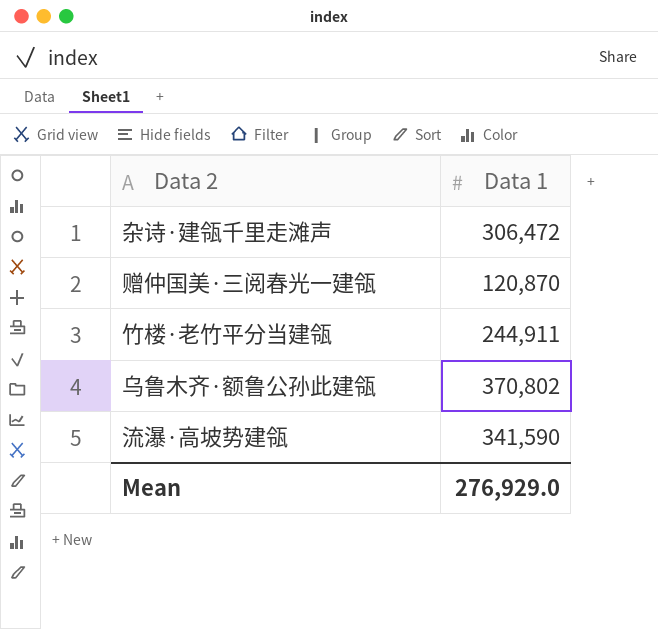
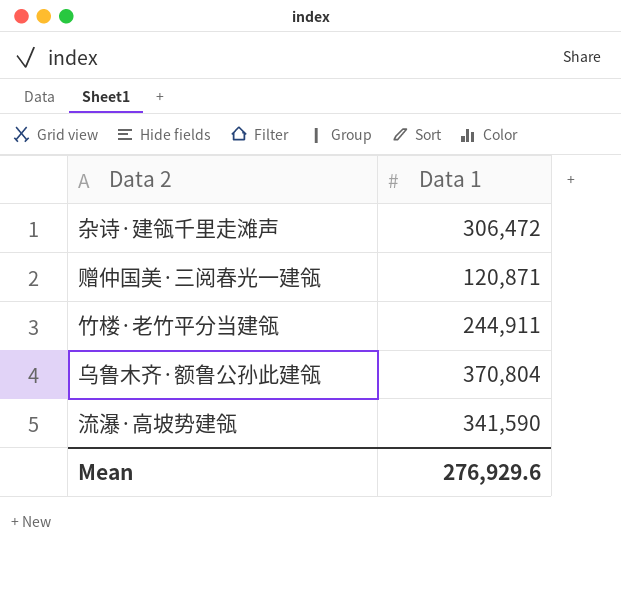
赠仲国美·三阅春光一建瓴 | Data 1: 120,870 -> 120,871
乌鲁木齐·额鲁公孙此建瓴 | Data 1: 370,802 -> 370,804
Mean | Data 1: 276,929.0 -> 276,929.6

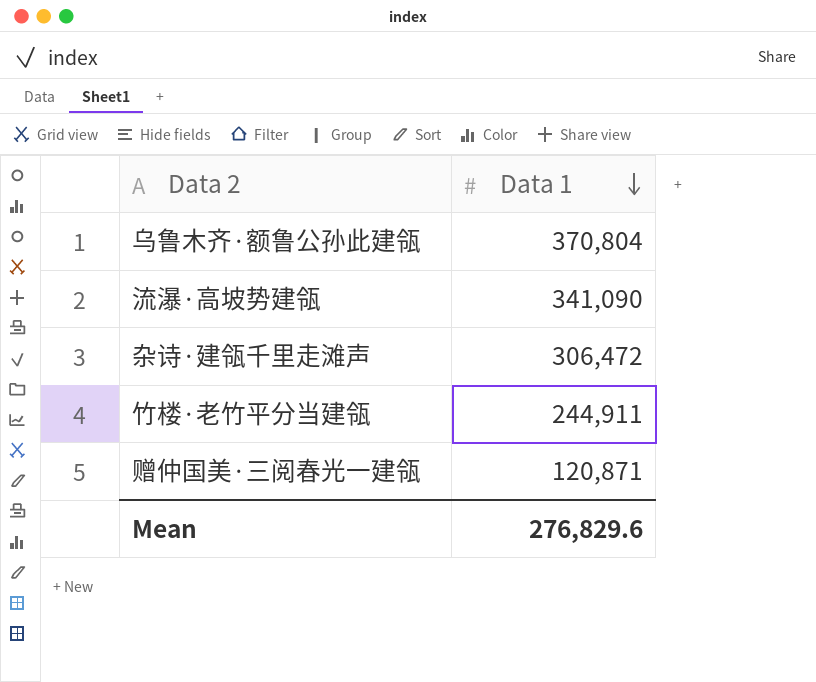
row order: none -> Data 1 descending
流瀑·高坡势建瓴 | Data 1: 341,590 -> 341,090
Mean | Data 1: 276,929.6 -> 276,829.6

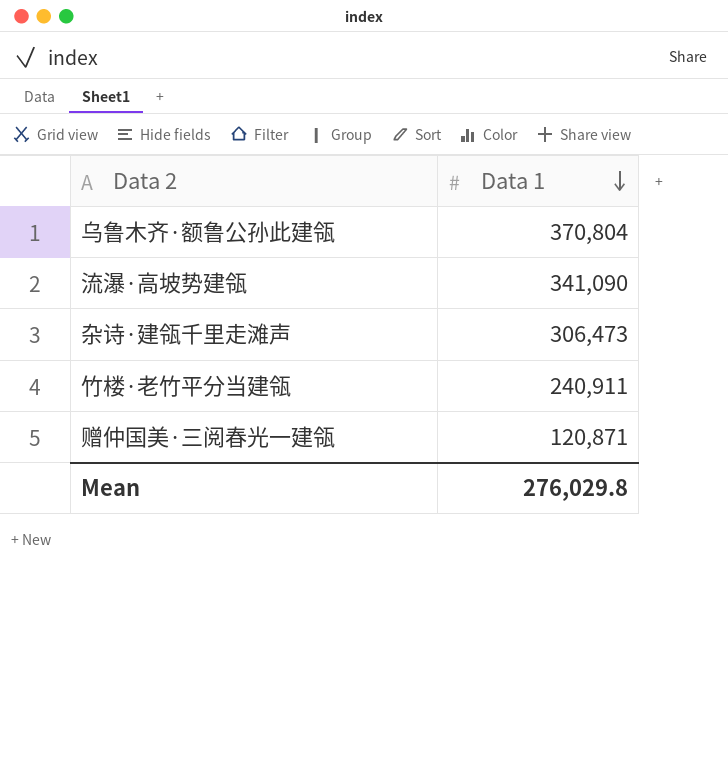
杂诗·建瓴千里走滩声 | Data 1: 306,472 -> 306,473
竹楼·老竹平分当建瓴 | Data 1: 244,911 -> 240,911
Mean | Data 1: 276,829.6 -> 276,029.8

